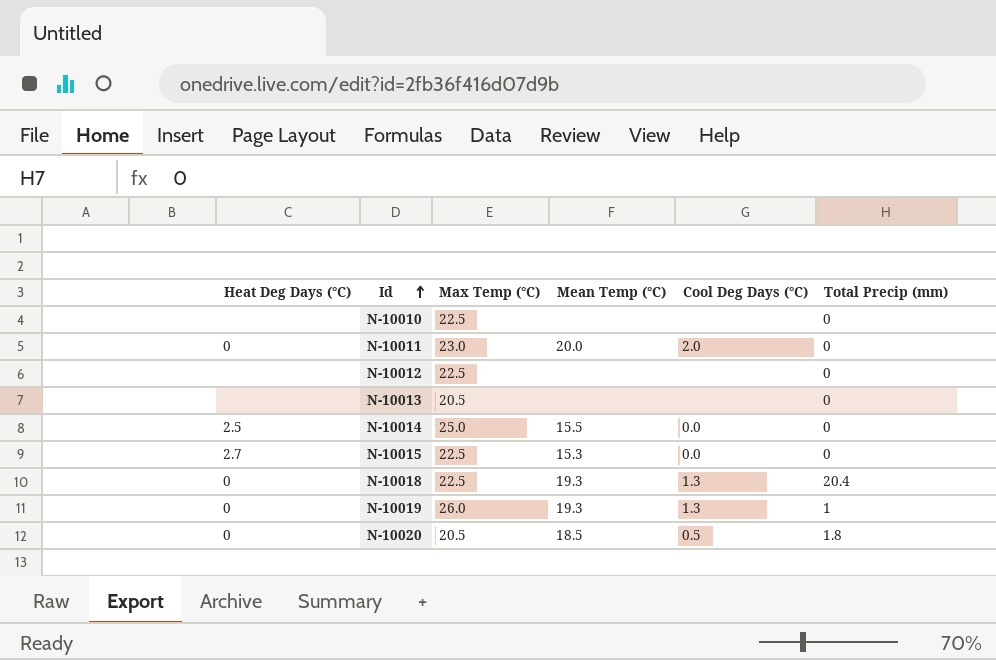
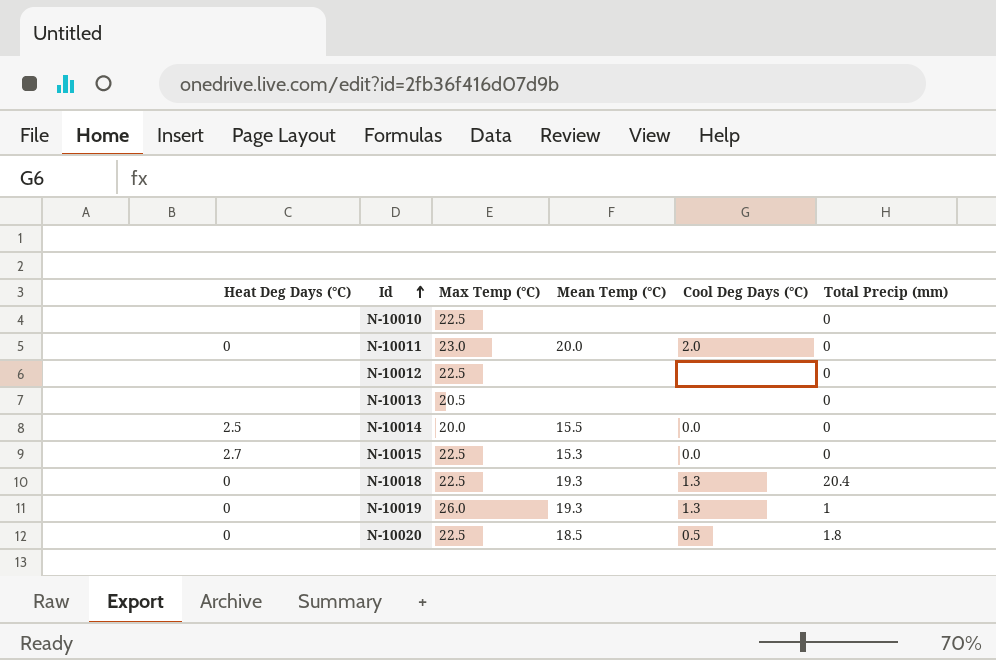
N-10014 | Max Temp (°C): 25.0 -> 20.0
N-10020 | Max Temp (°C): 20.5 -> 22.5

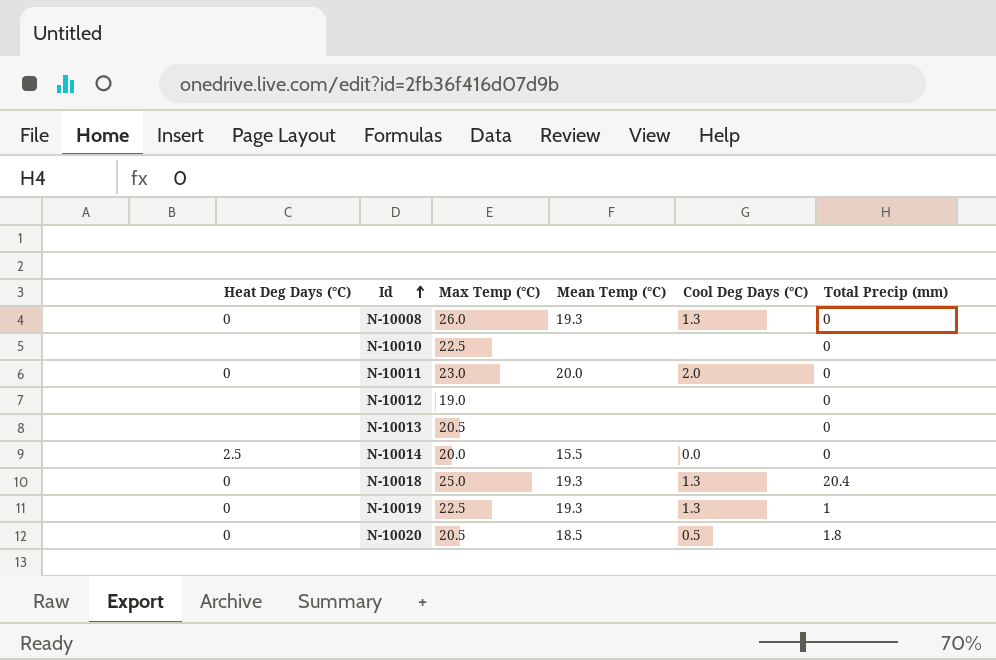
row N-10015: 2.7 | 22.5 | 15.3 | 0.0 | 0 -> none
row N-10008: none -> 0 | 26.0 | 19.3 | 1.3 | 0
N-10012 | Max Temp (°C): 22.5 -> 19.0
N-10018 | Max Temp (°C): 22.5 -> 25.0
N-10019 | Max Temp (°C): 26.0 -> 22.5
N-10020 | Max Temp (°C): 22.5 -> 20.5

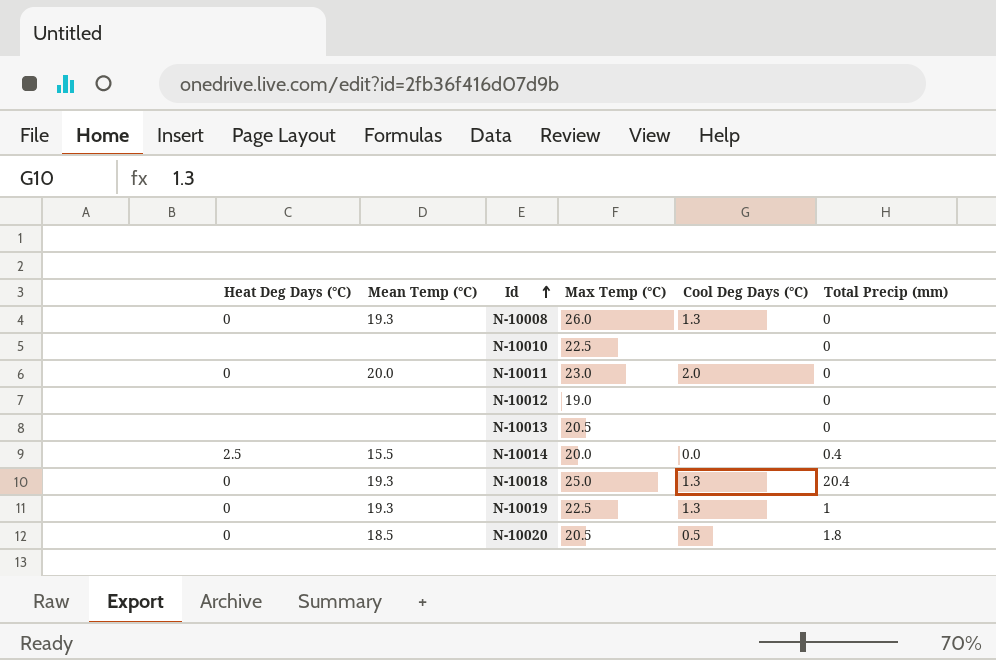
column Mean Temp (°C) | position: 4 -> 2
N-10014 | Total Precip (mm): 0 -> 0.4

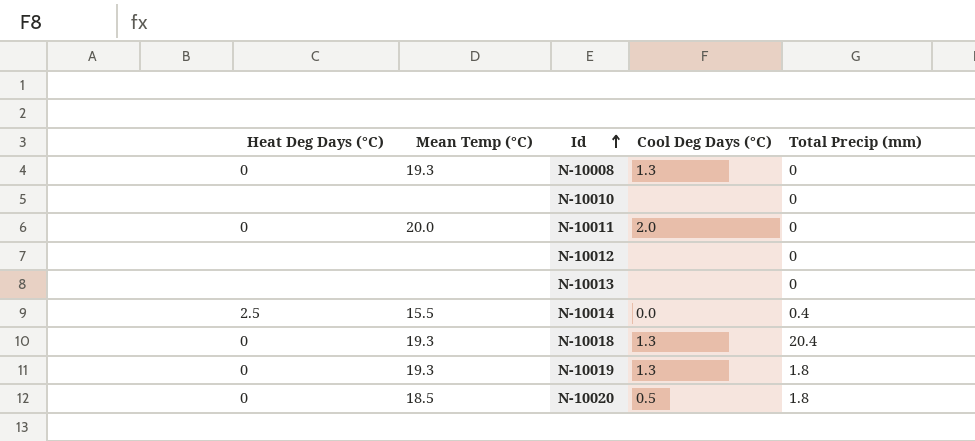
column Max Temp (°C) | position: 4 -> none
N-10019 | Total Precip (mm): 1 -> 1.8

